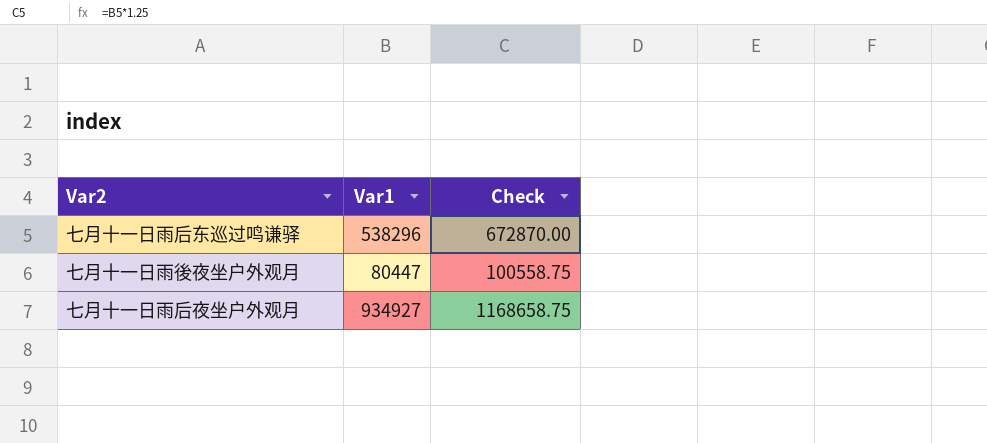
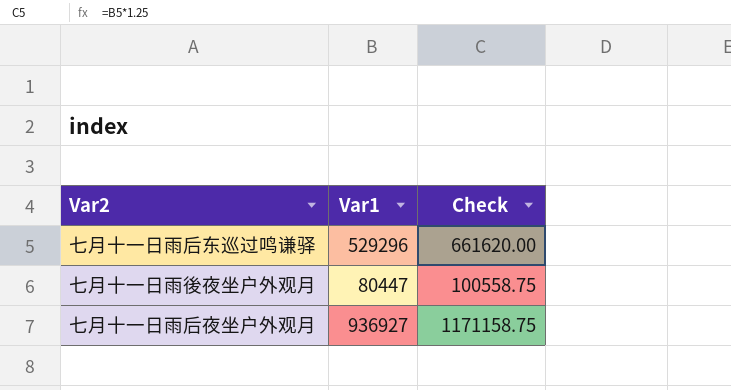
七月十一日雨后东巡过鸣谦驿 | Var1: 538296 -> 529296
七月十一日雨后东巡过鸣谦驿 | Check: 672870.00 -> 661620.00
七月十一日雨后夜坐户外观月 | Var1: 934927 -> 936927
七月十一日雨后夜坐户外观月 | Check: 1168658.75 -> 1171158.75

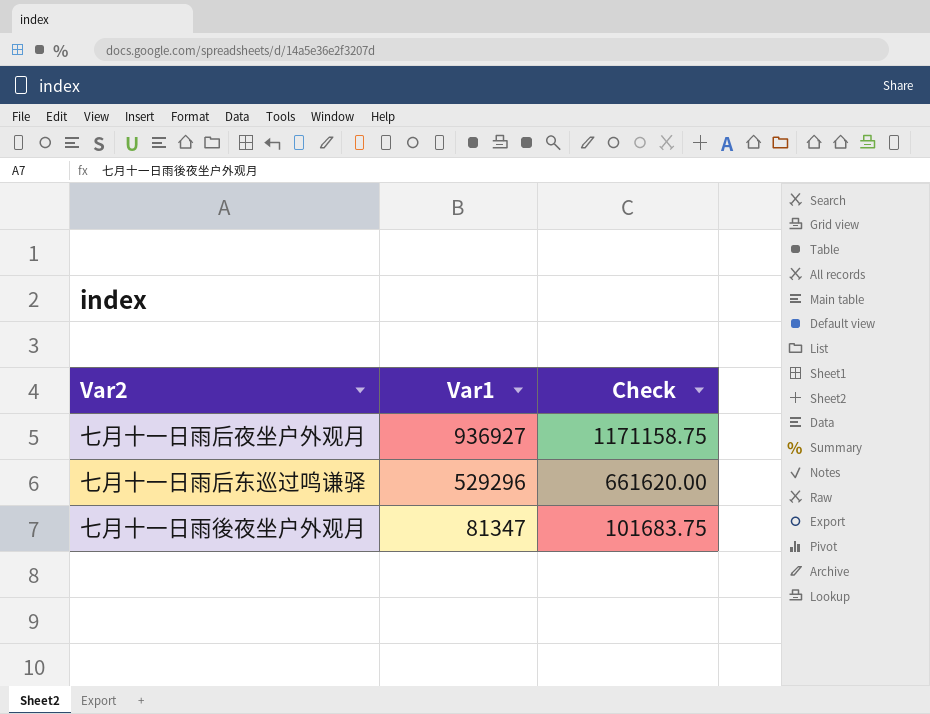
row order: none -> Var1 descending
七月十一日雨後夜坐户外观月 | Var1: 80447 -> 81347
七月十一日雨後夜坐户外观月 | Check: 100558.75 -> 101683.75

